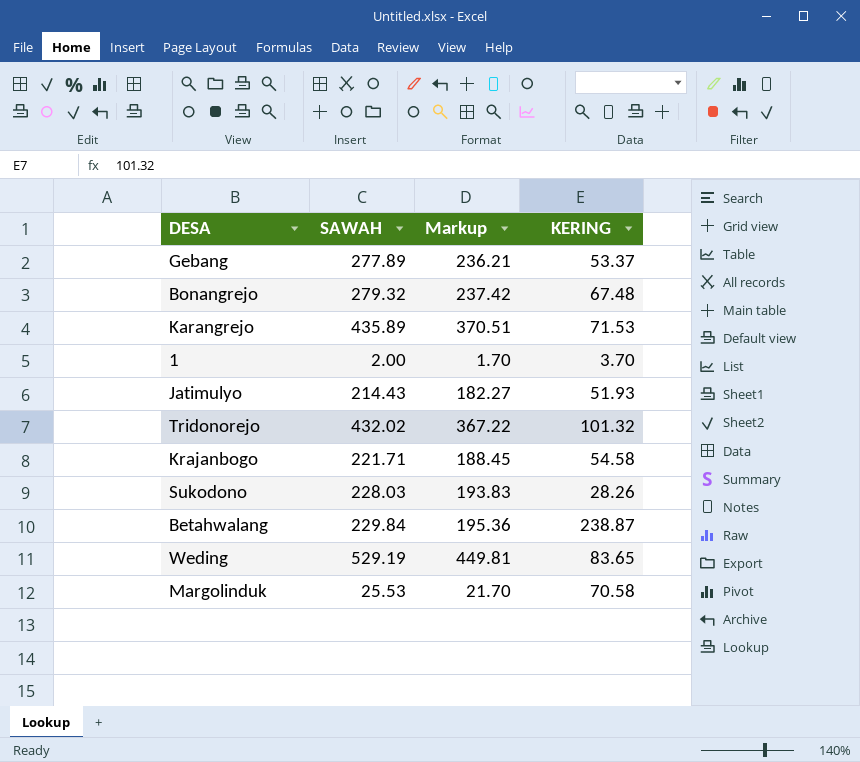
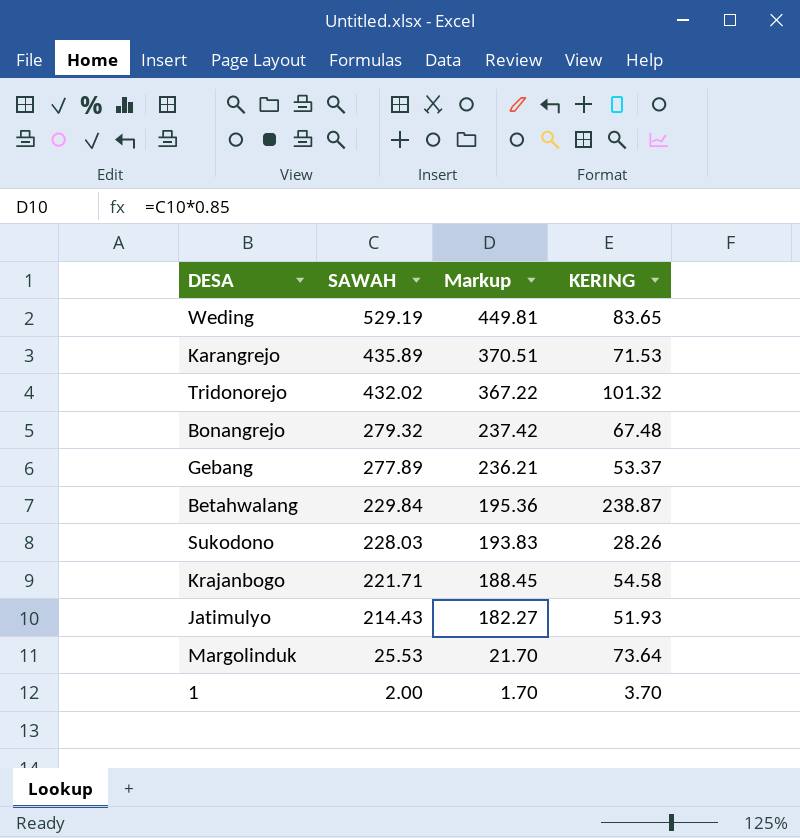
row order: none -> SAWAH descending
Margolinduk | KERING: 70.58 -> 73.64

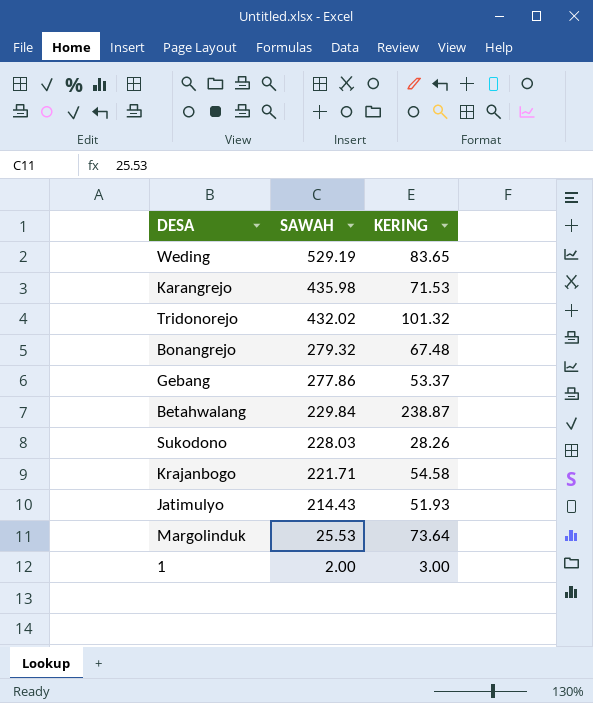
column Markup | formula: [SAWAH] * 0.85 -> none
Karangrejo | SAWAH: 435.89 -> 435.98
Gebang | SAWAH: 277.89 -> 277.86
1 | KERING: 3.70 -> 3.00

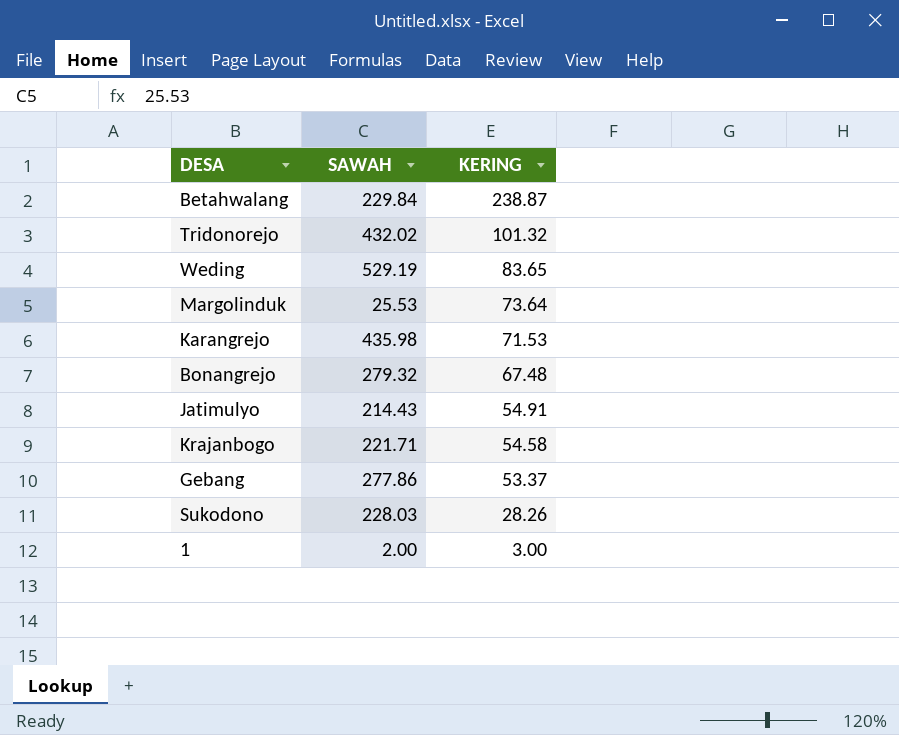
row order: SAWAH descending -> KERING descending
Jatimulyo | KERING: 51.93 -> 54.91

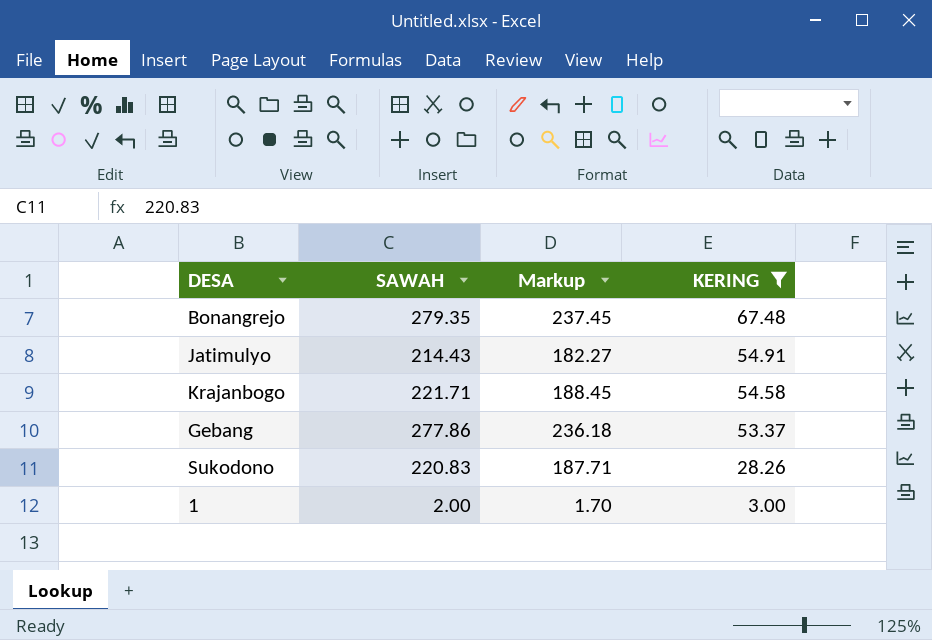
filter: none -> KERING <= 67.48
column Markup | formula: none -> [SAWAH] * 0.85
Bonangrejo | SAWAH: 279.32 -> 279.35
Sukodono | SAWAH: 228.03 -> 220.83

